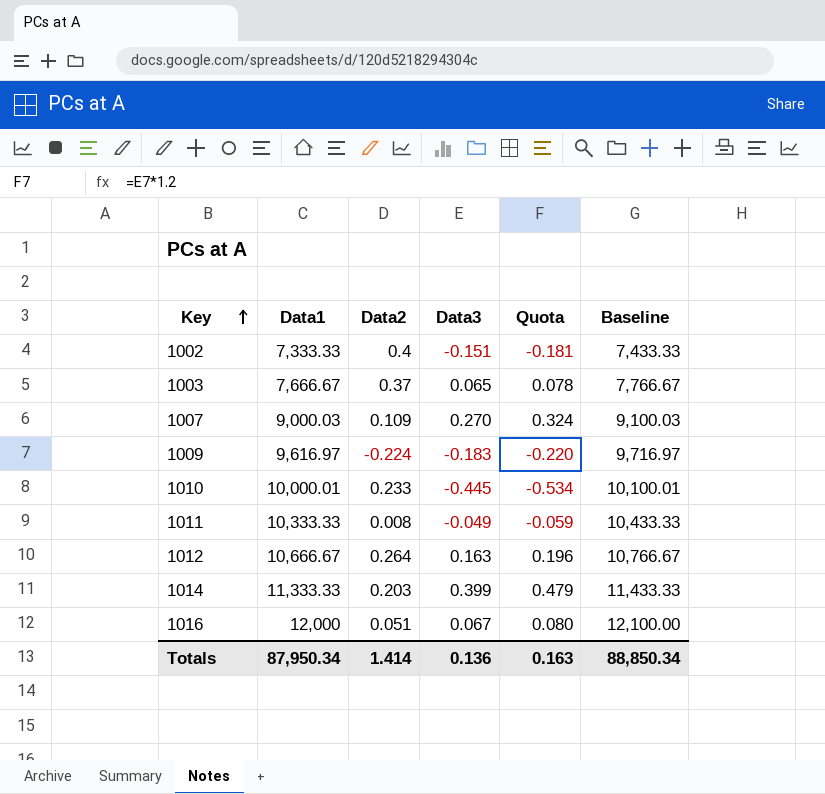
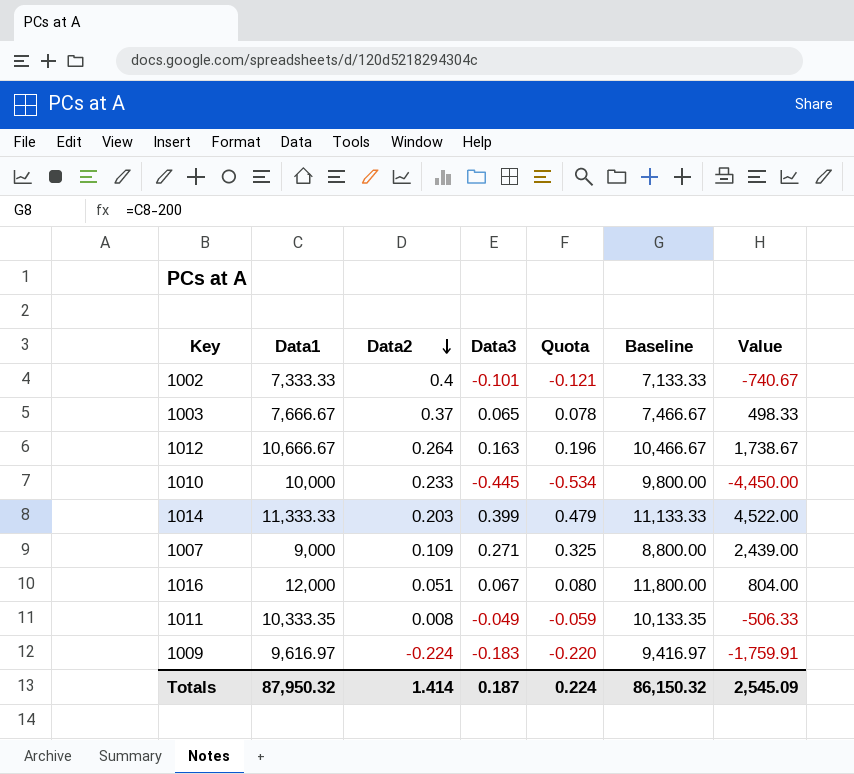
row order: Key ascending -> Data2 descending
column Baseline | formula: [Data1] + 100 -> [Data1] - 200
column Value | formula: none -> [Data1] * [Data3]
1002 | Data3: -0.151 -> -0.101
1002 | Quota: -0.181 -> -0.121
1010 | Data1: 10,000.01 -> 10,000
1007 | Data1: 9,000.03 -> 9,000
1007 | Data3: 0.270 -> 0.271
1007 | Quota: 0.324 -> 0.325
1011 | Data1: 10,333.33 -> 10,333.35
Totals | Data1: 87,950.34 -> 87,950.32
Totals | Data3: 0.136 -> 0.187
Totals | Quota: 0.163 -> 0.224
Totals | Baseline: 88,850.34 -> 86,150.32

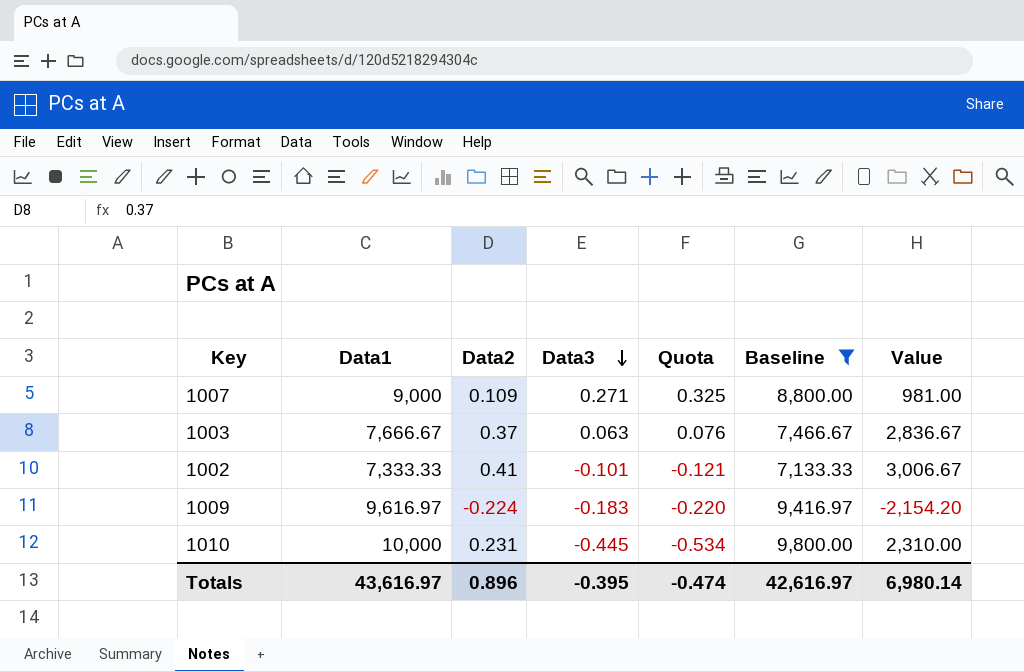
filter: none -> Baseline <= 9,800.00
row order: Data2 descending -> Data3 descending
column Value | formula: [Data1] * [Data3] -> [Data1] * [Data2]
1003 | Data3: 0.065 -> 0.063
1003 | Quota: 0.078 -> 0.076
1002 | Data2: 0.4 -> 0.41
1010 | Data2: 0.233 -> 0.231
Totals | Data1: 87,950.32 -> 43,616.97
Totals | Data2: 1.414 -> 0.896
Totals | Data3: 0.187 -> -0.395
Totals | Quota: 0.224 -> -0.474
Totals | Baseline: 86,150.32 -> 42,616.97
Totals | Value: 2,545.09 -> 6,980.14

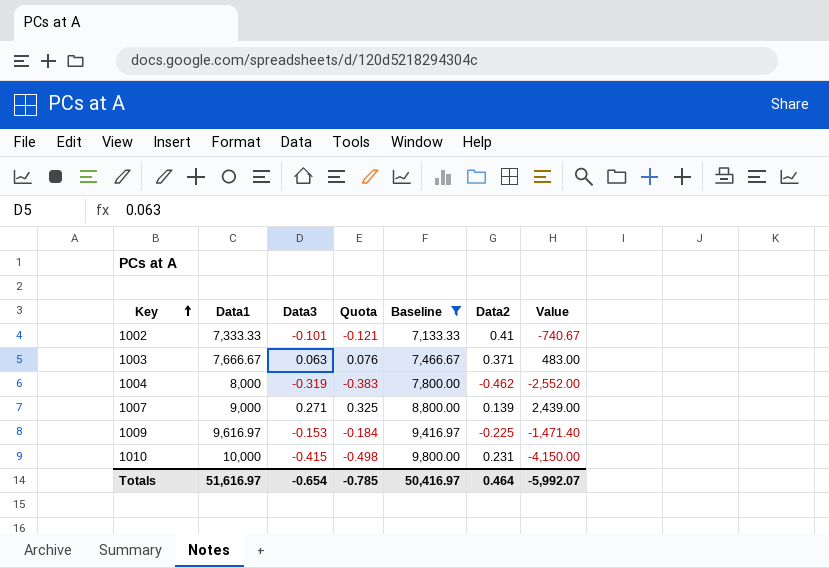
row order: Data3 descending -> Key ascending
column Data2 | position: 3 -> 6
column Value | formula: [Data1] * [Data2] -> [Data1] * [Data3]
1003 | Data2: 0.37 -> 0.371
row 1004: none -> 8,000 | -0.319 | -0.383 | 7,800.00 | -0.462 | -2,552.00
1007 | Data2: 0.109 -> 0.139
1009 | Data3: -0.183 -> -0.153
1009 | Quota: -0.220 -> -0.184
1009 | Data2: -0.224 -> -0.225
1010 | Data3: -0.445 -> -0.415
1010 | Quota: -0.534 -> -0.498
Totals | Data1: 43,616.97 -> 51,616.97
Totals | Data3: -0.395 -> -0.654
Totals | Quota: -0.474 -> -0.785
Totals | Baseline: 42,616.97 -> 50,416.97
Totals | Data2: 0.896 -> 0.464
Totals | Value: 6,980.14 -> -5,992.07

